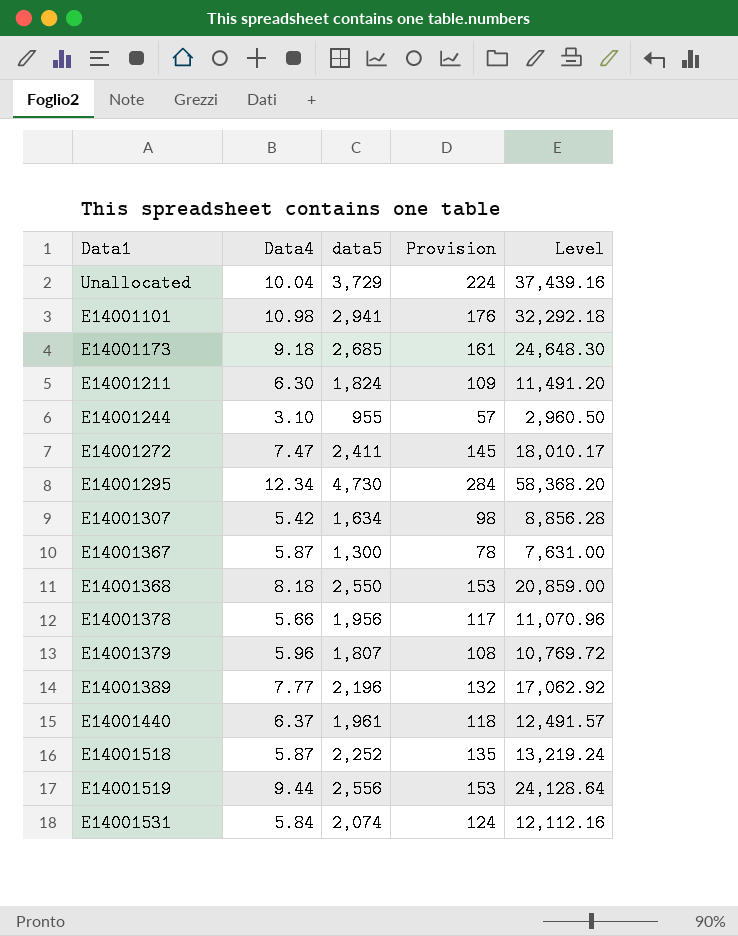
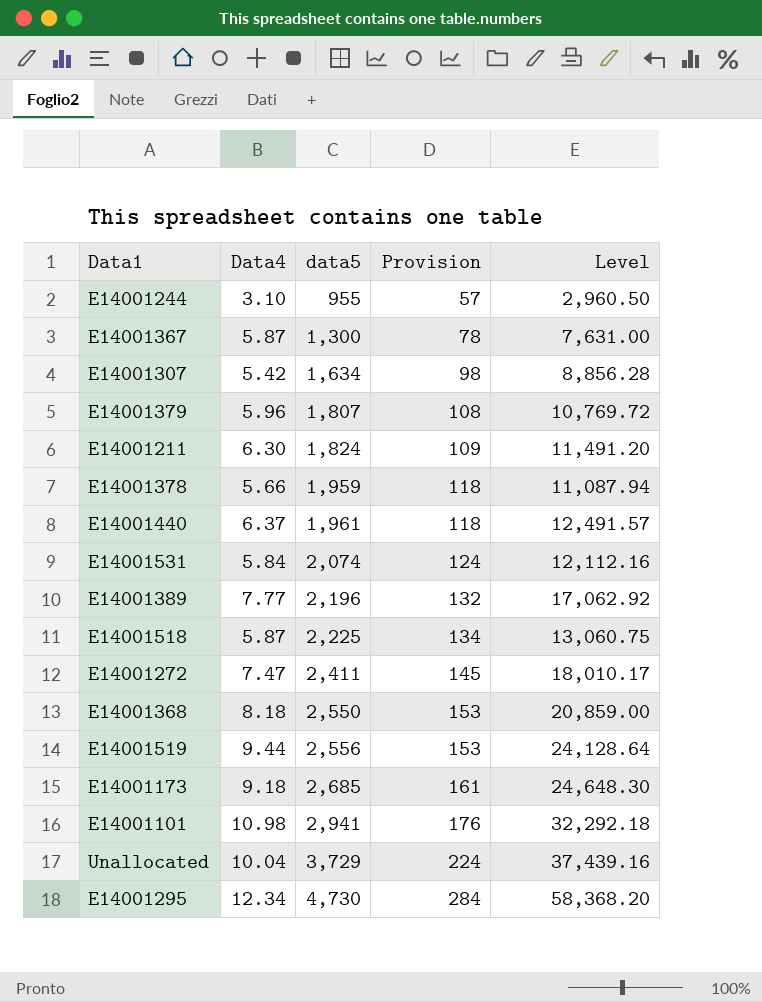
row order: none -> data5 ascending
E14001378 | data5: 1,956 -> 1,959
E14001378 | Provision: 117 -> 118
E14001378 | Level: 11,070.96 -> 11,087.94
E14001518 | data5: 2,252 -> 2,225
E14001518 | Provision: 135 -> 134
E14001518 | Level: 13,219.24 -> 13,060.75

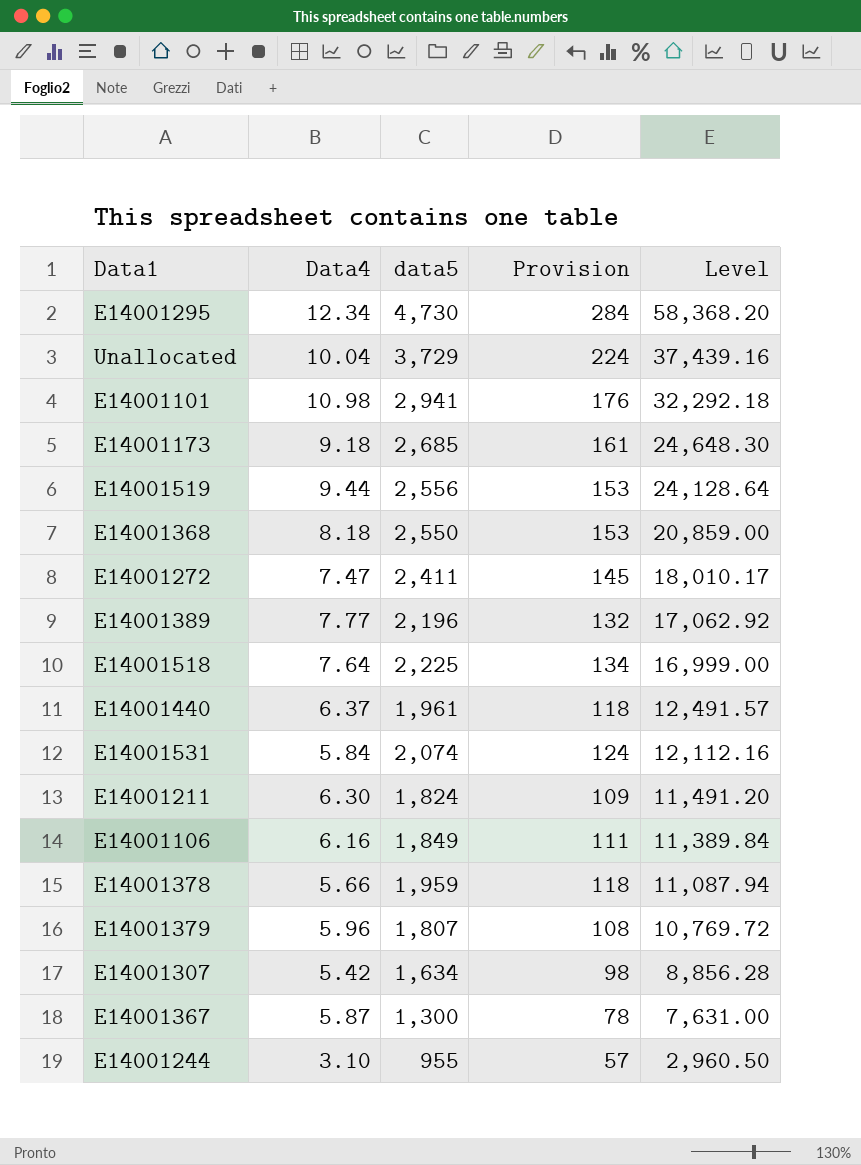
row order: data5 ascending -> Level descending
E14001518 | Data4: 5.87 -> 7.64
E14001518 | Level: 13,060.75 -> 16,999.00
row E14001106: none -> 6.16 | 1,849 | 111 | 11,389.84

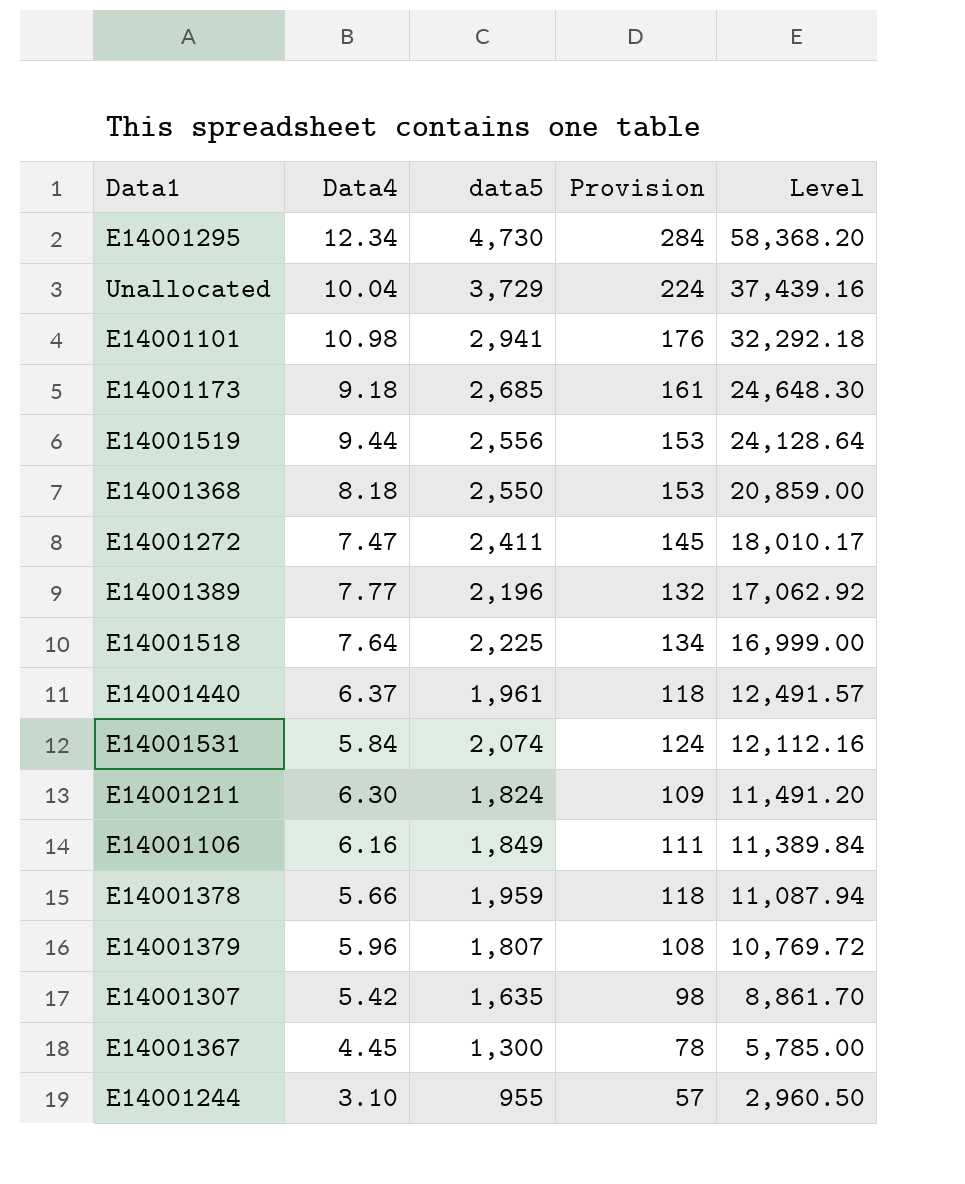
E14001307 | data5: 1,634 -> 1,635
E14001307 | Level: 8,856.28 -> 8,861.70
E14001367 | Data4: 5.87 -> 4.45
E14001367 | Level: 7,631.00 -> 5,785.00

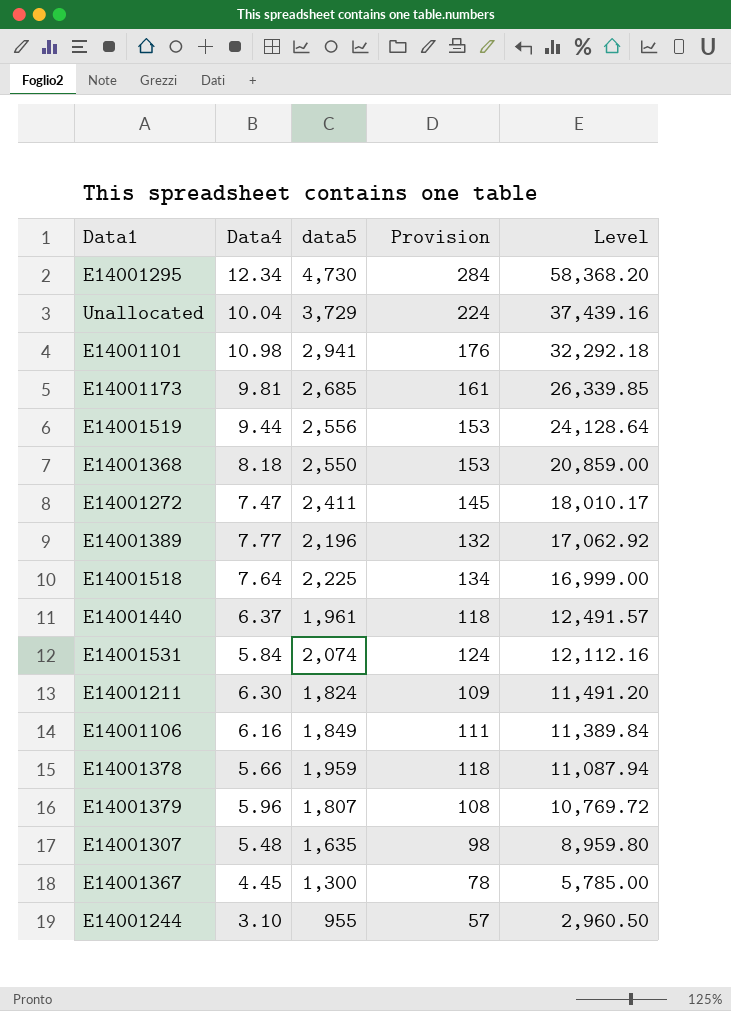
E14001173 | Data4: 9.18 -> 9.81
E14001173 | Level: 24,648.30 -> 26,339.85
E14001307 | Data4: 5.42 -> 5.48
E14001307 | Level: 8,861.70 -> 8,959.80

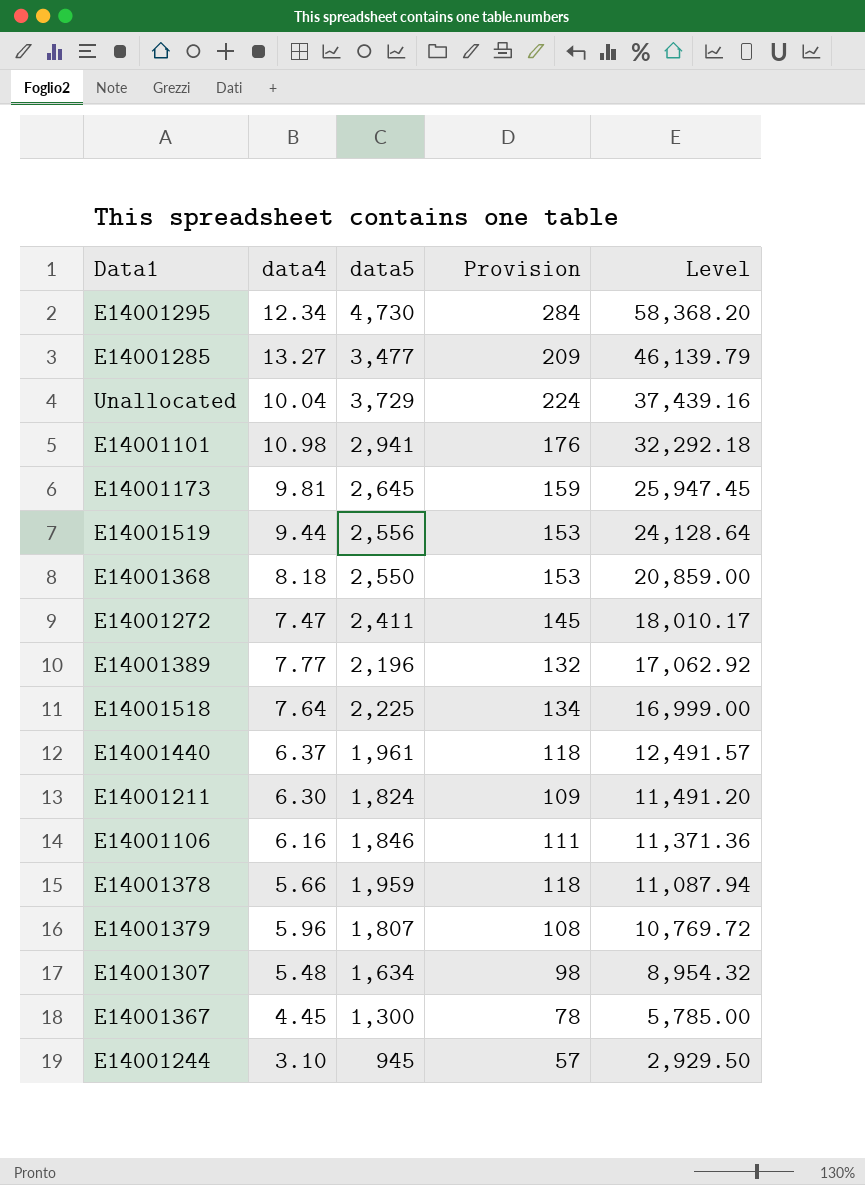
column name: Data4 -> data4
row E14001531: 5.84 | 2,074 | 124 | 12,112.16 -> none
row E14001285: none -> 13.27 | 3,477 | 209 | 46,139.79
E14001173 | data5: 2,685 -> 2,645
E14001173 | Provision: 161 -> 159
E14001173 | Level: 26,339.85 -> 25,947.45
E14001106 | data5: 1,849 -> 1,846
E14001106 | Level: 11,389.84 -> 11,371.36
E14001307 | data5: 1,635 -> 1,634
E14001307 | Level: 8,959.80 -> 8,954.32
E14001244 | data5: 955 -> 945
E14001244 | Level: 2,960.50 -> 2,929.50

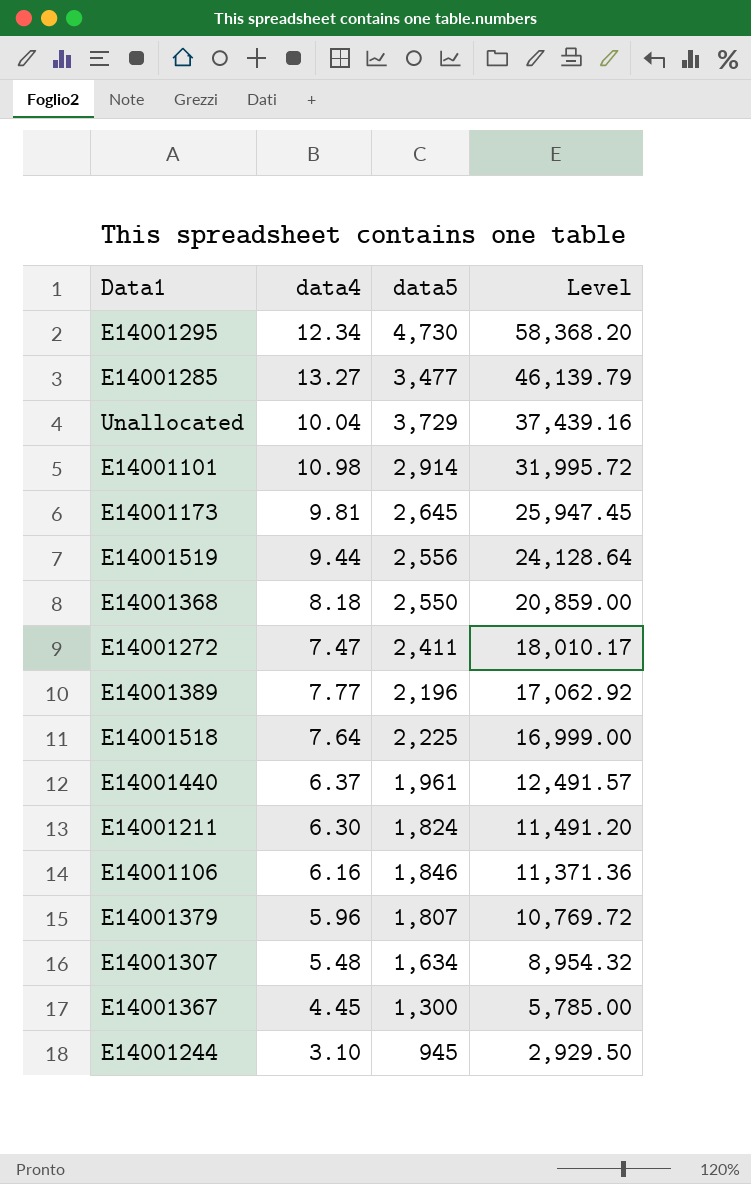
column Provision | formula: [data5] * 0.06 -> none
row E14001378: 5.66 | 1,959 | 118 | 11,087.94 -> none
E14001101 | data5: 2,941 -> 2,914
E14001101 | Level: 32,292.18 -> 31,995.72

